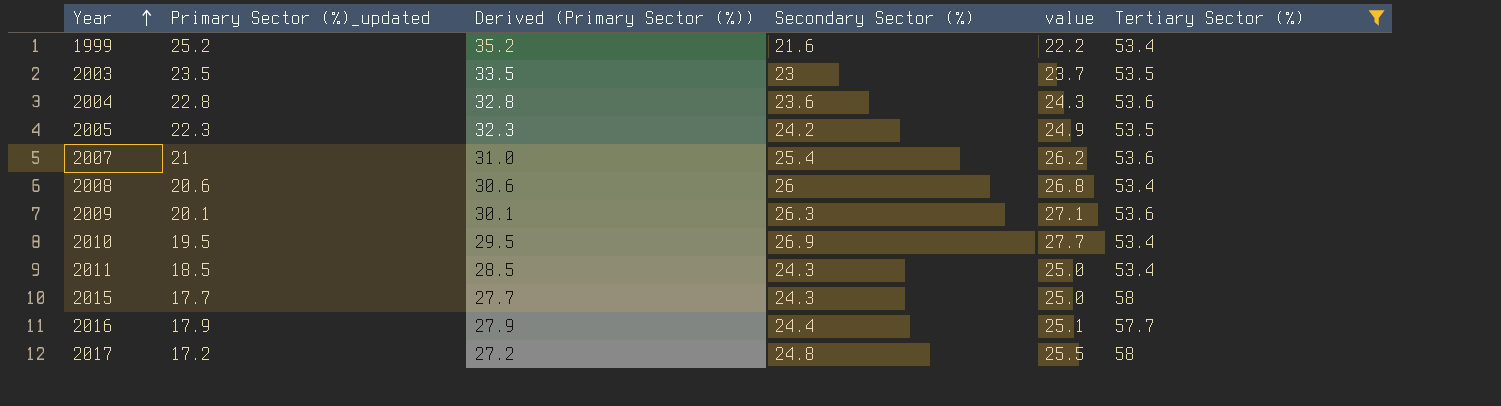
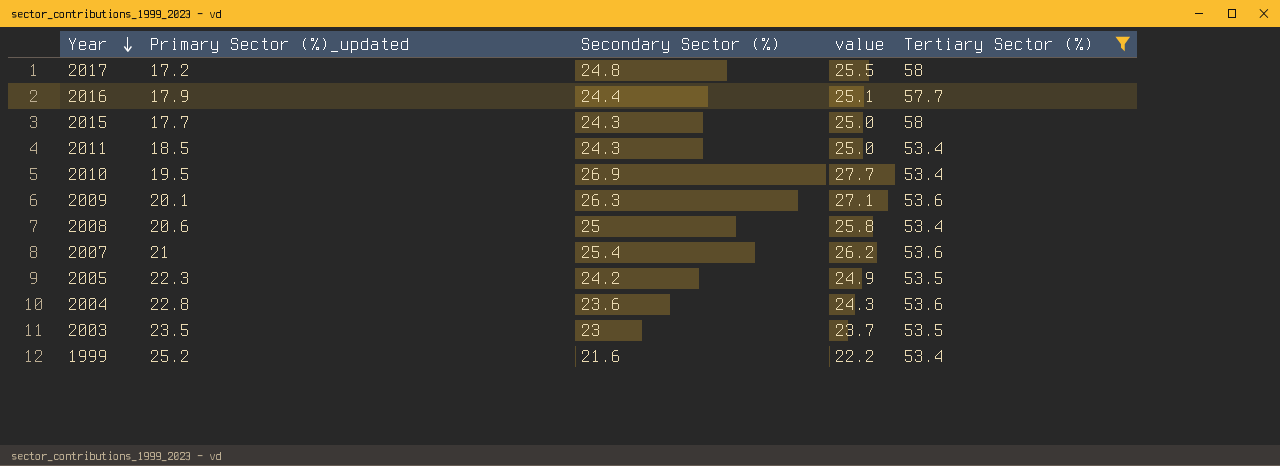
row order: Year ascending -> Year descending
column Derived (Primary Sector (%)) | formula: [Primary Sector (%)_updated] + 10 -> none
2008 | Secondary Sector (%): 26 -> 25
2008 | value: 26.8 -> 25.8

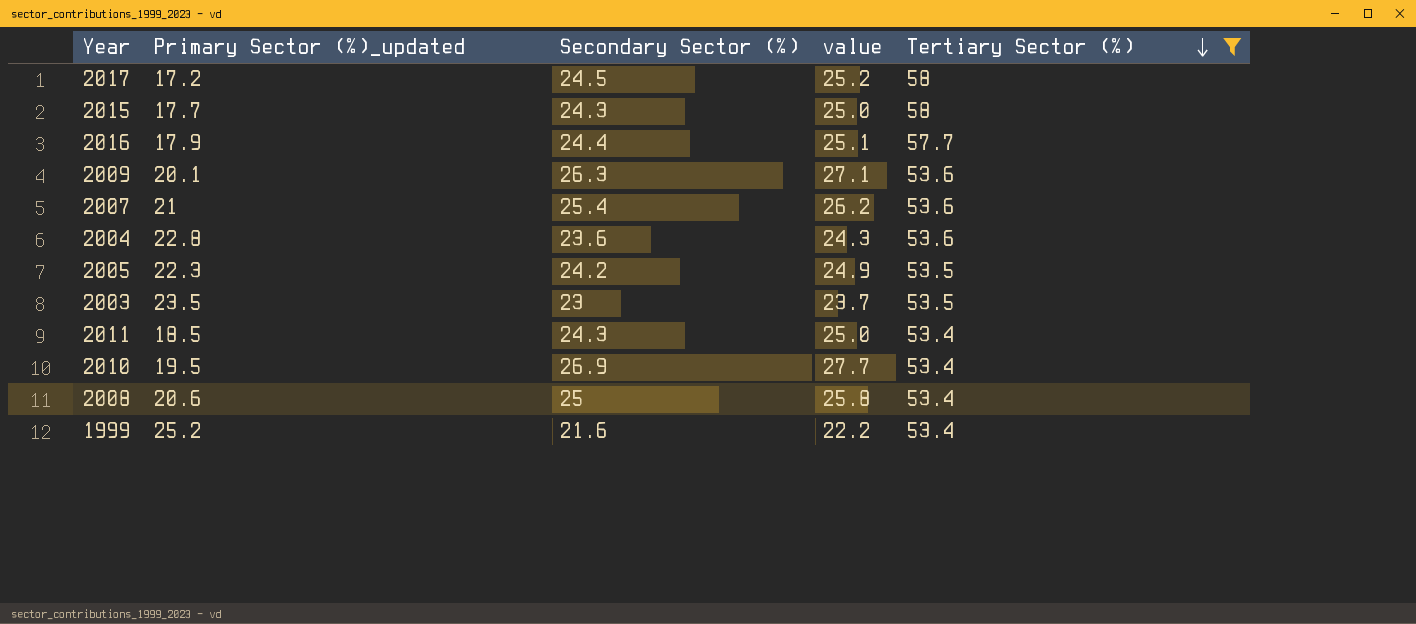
row order: Year descending -> Tertiary Sector (%) descending
2017 | Secondary Sector (%): 24.8 -> 24.5
2017 | value: 25.5 -> 25.2

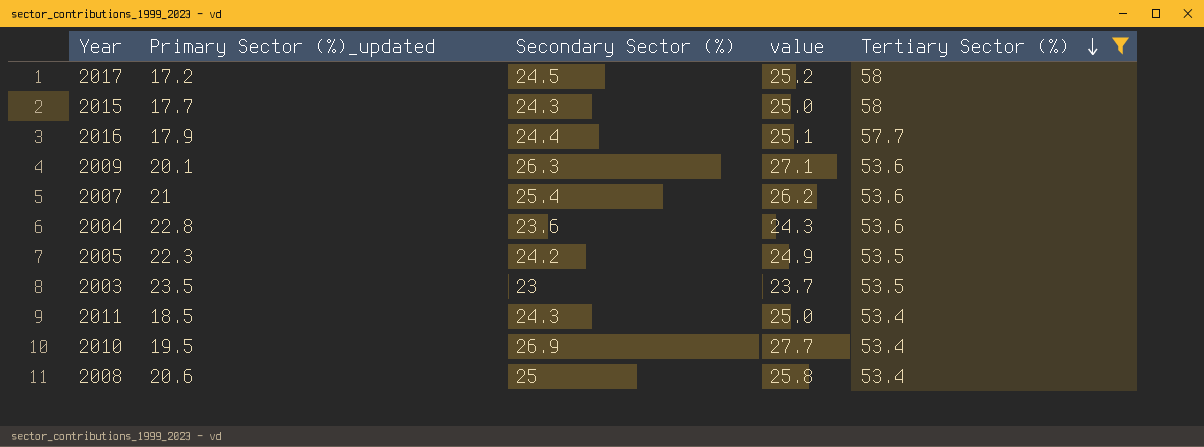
row 1999: 25.2 | 21.6 | 22.2 | 53.4 -> none

